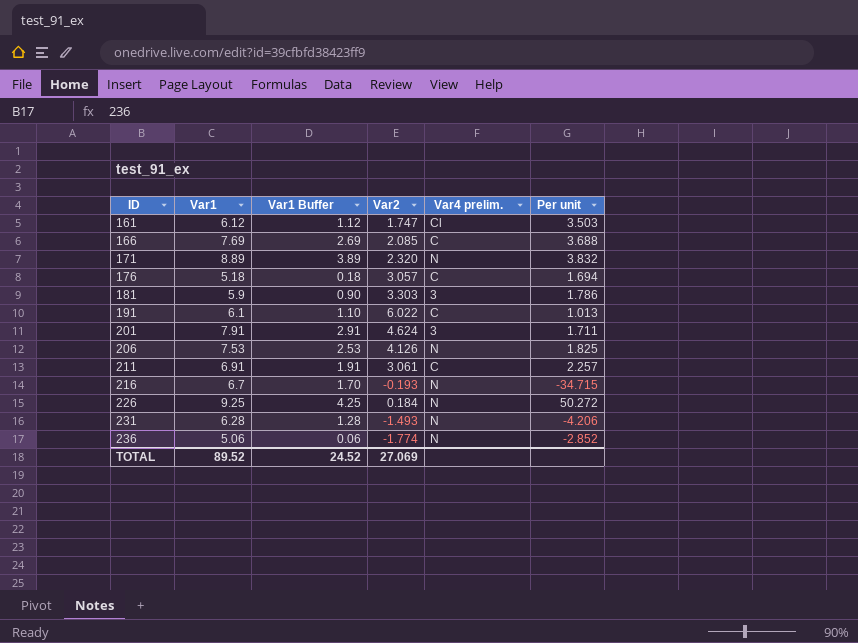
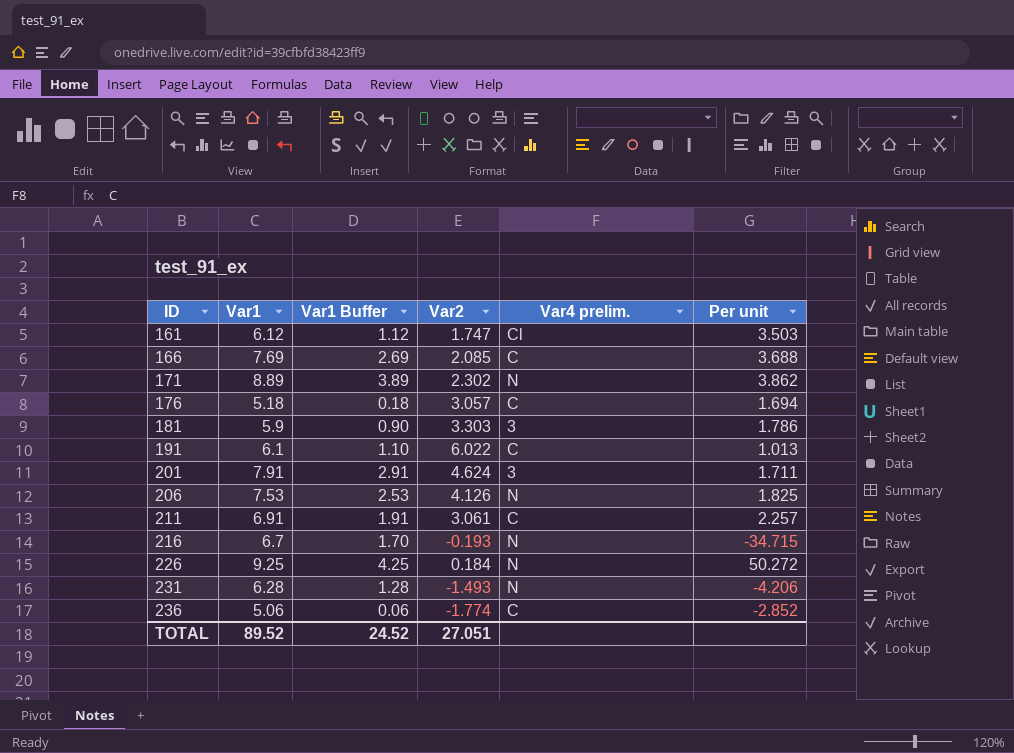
171 | Var2: 2.320 -> 2.302
171 | Per unit: 3.832 -> 3.862
236 | Var4 prelim.: N -> C
TOTAL | Var2: 27.069 -> 27.051

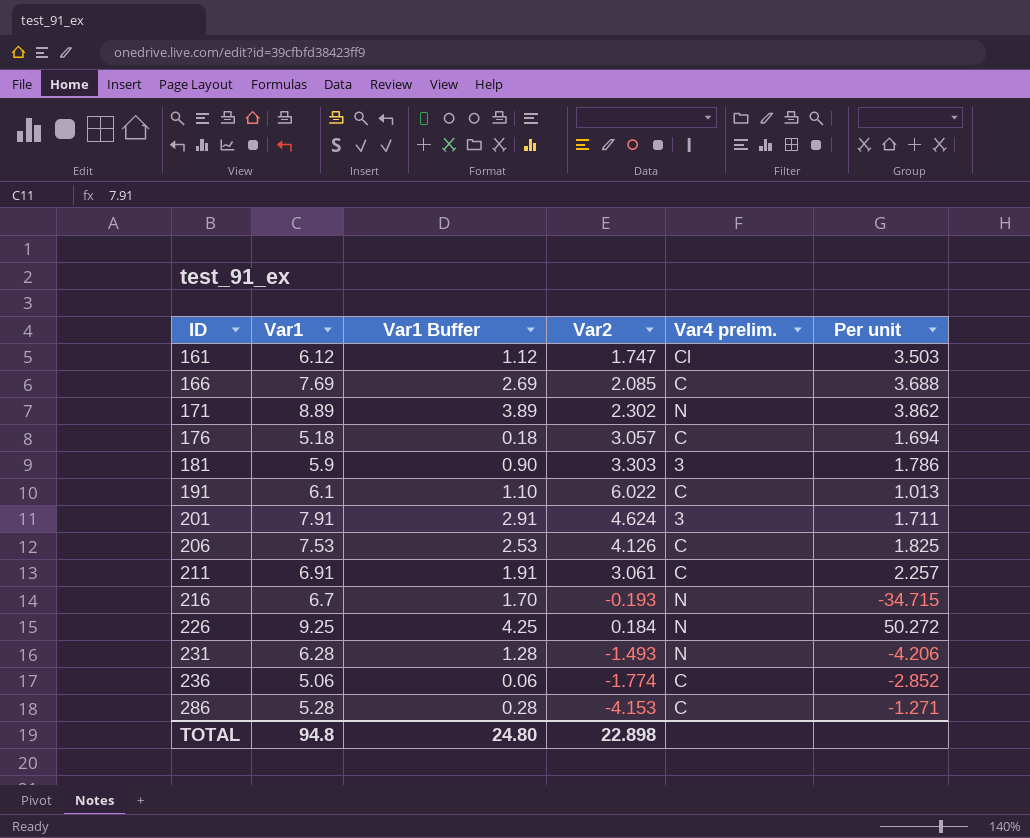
206 | Var4 prelim.: N -> C
row 286: none -> 5.28 | 0.28 | -4.153 | C | -1.271
TOTAL | Var1: 89.52 -> 94.8
TOTAL | Var1 Buffer: 24.52 -> 24.80
TOTAL | Var2: 27.051 -> 22.898

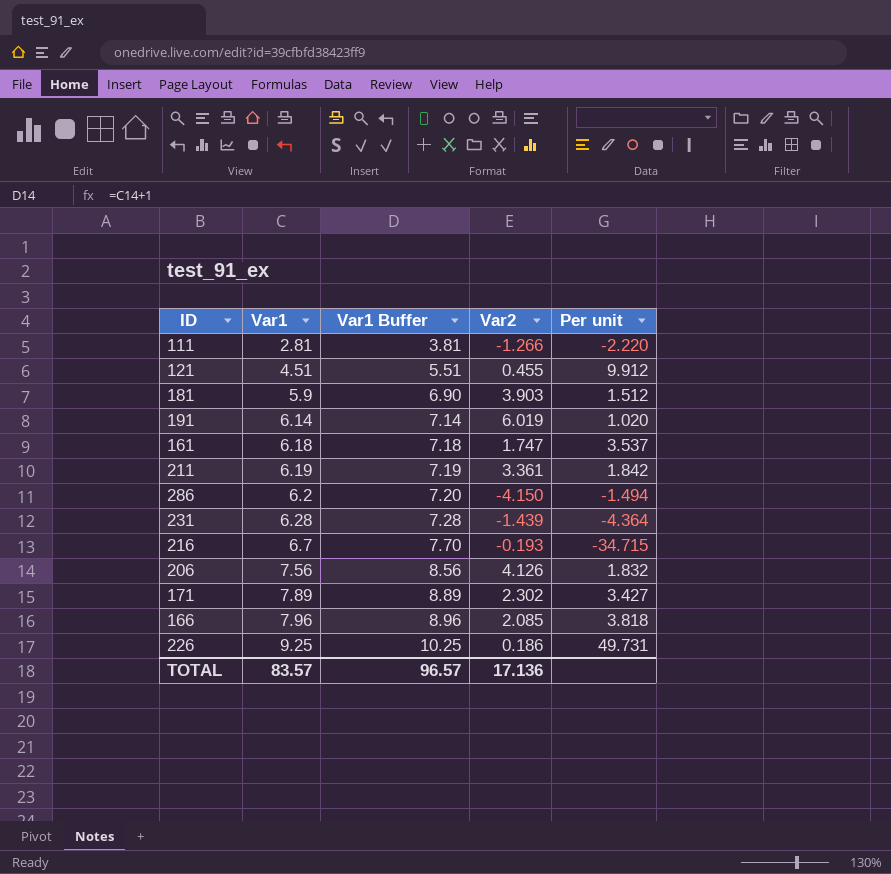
row order: ID ascending -> Var1 ascending
column Var4 prelim. | position: 5 -> none
column Var1 Buffer | formula: [Var1] - 5 -> [Var1] + 1
row 176: 5.18 | 0.18 | 3.057 | C | 1.694 -> none
row 201: 7.91 | 2.91 | 4.624 | 3 | 1.711 -> none
row 236: 5.06 | 0.06 | -1.774 | C | -2.852 -> none
row 111: none -> 2.81 | 3.81 | -1.266 | -2.220
row 121: none -> 4.51 | 5.51 | 0.455 | 9.912
181 | Var2: 3.303 -> 3.903
181 | Per unit: 1.786 -> 1.512
191 | Var1: 6.1 -> 6.14
191 | Var2: 6.022 -> 6.019
191 | Per unit: 1.013 -> 1.020
161 | Var1: 6.12 -> 6.18
161 | Per unit: 3.503 -> 3.537
211 | Var1: 6.91 -> 6.19
211 | Var2: 3.061 -> 3.361
211 | Per unit: 2.257 -> 1.842
286 | Var1: 5.28 -> 6.2
286 | Var2: -4.153 -> -4.150
286 | Per unit: -1.271 -> -1.494
231 | Var2: -1.493 -> -1.439
231 | Per unit: -4.206 -> -4.364
206 | Var1: 7.53 -> 7.56
206 | Per unit: 1.825 -> 1.832
171 | Var1: 8.89 -> 7.89
171 | Per unit: 3.862 -> 3.427
166 | Var1: 7.69 -> 7.96
166 | Per unit: 3.688 -> 3.818
226 | Var2: 0.184 -> 0.186
226 | Per unit: 50.272 -> 49.731
TOTAL | Var1: 94.8 -> 83.57
TOTAL | Var1 Buffer: 24.80 -> 96.57
TOTAL | Var2: 22.898 -> 17.136

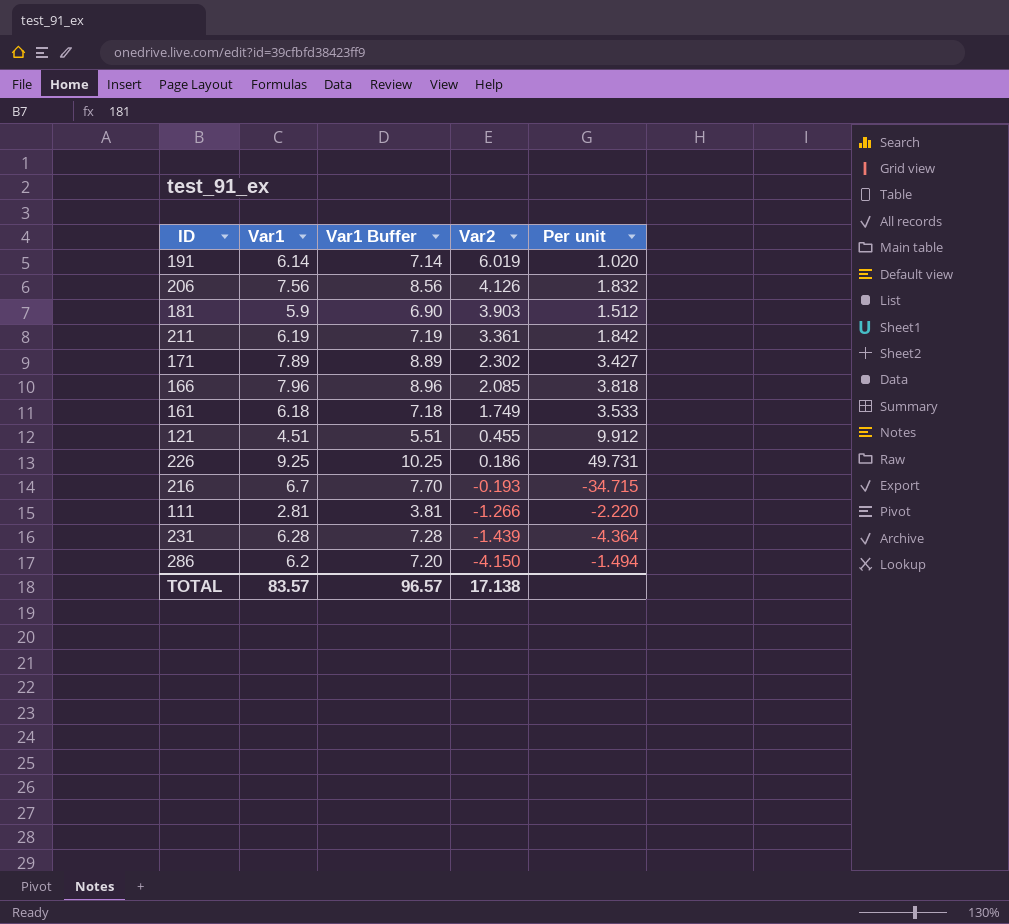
row order: Var1 ascending -> Var2 descending
161 | Var2: 1.747 -> 1.749
161 | Per unit: 3.537 -> 3.533
TOTAL | Var2: 17.136 -> 17.138

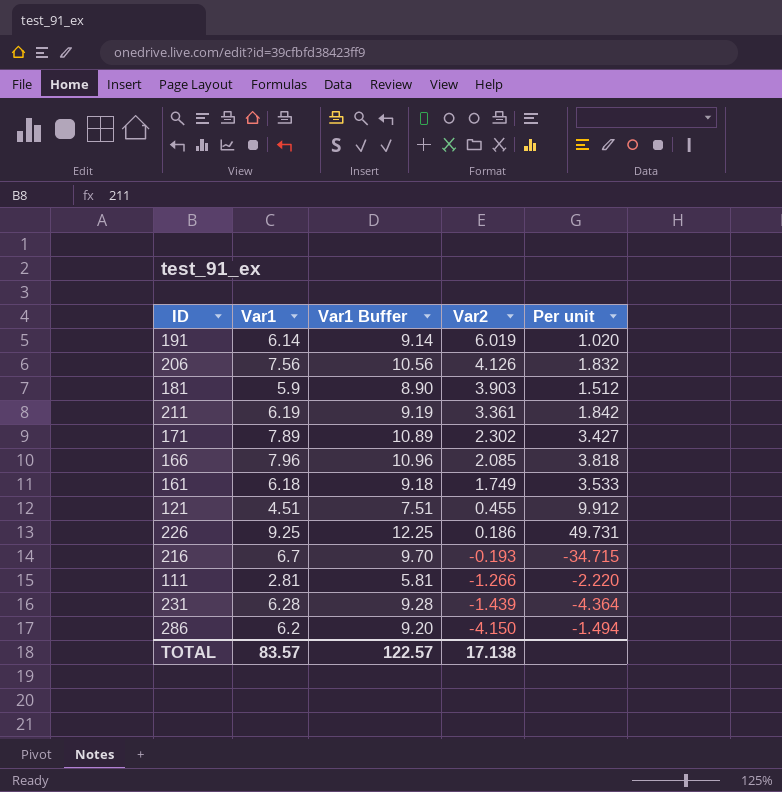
column Var1 Buffer | formula: [Var1] + 1 -> [Var1] + 3
TOTAL | Var1 Buffer: 96.57 -> 122.57

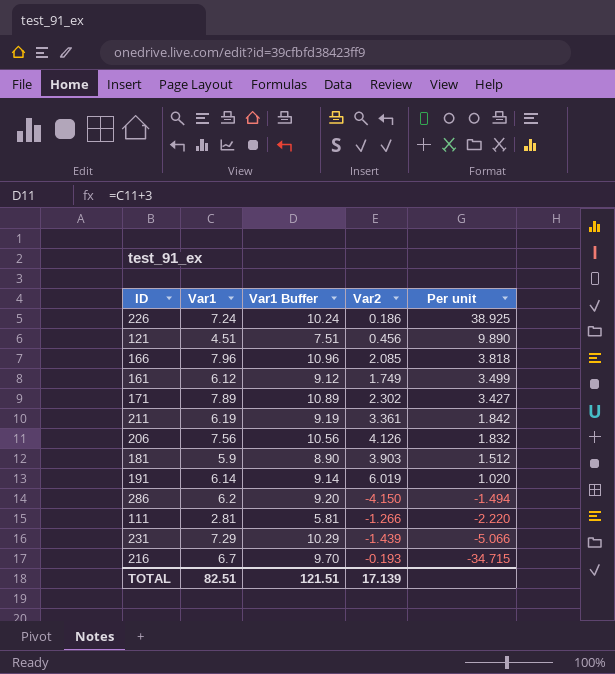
row order: Var2 descending -> Per unit descending
226 | Var1: 9.25 -> 7.24
226 | Var1 Buffer: 12.25 -> 10.24
226 | Per unit: 49.731 -> 38.925
121 | Var2: 0.455 -> 0.456
121 | Per unit: 9.912 -> 9.890
161 | Var1: 6.18 -> 6.12
161 | Var1 Buffer: 9.18 -> 9.12
161 | Per unit: 3.533 -> 3.499
231 | Var1: 6.28 -> 7.29
231 | Var1 Buffer: 9.28 -> 10.29
231 | Per unit: -4.364 -> -5.066
TOTAL | Var1: 83.57 -> 82.51
TOTAL | Var1 Buffer: 122.57 -> 121.51
TOTAL | Var2: 17.138 -> 17.139

